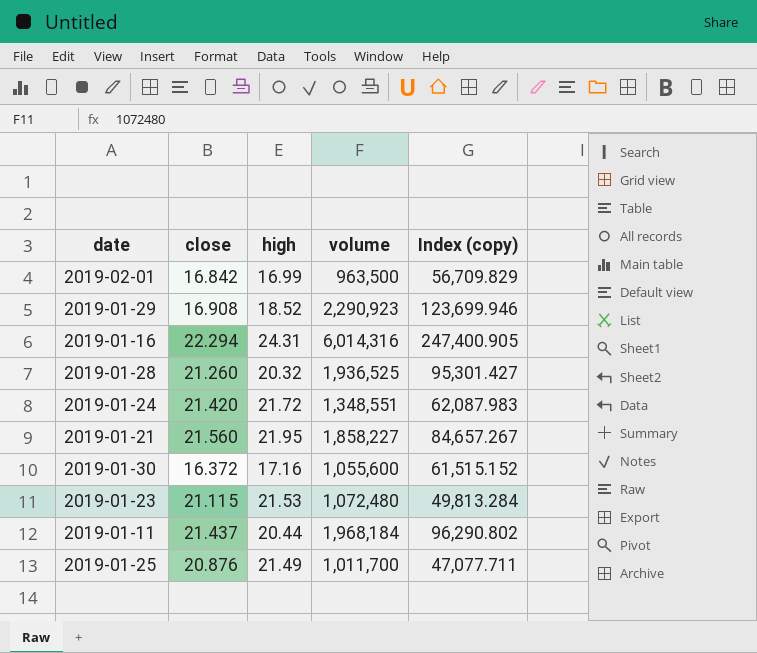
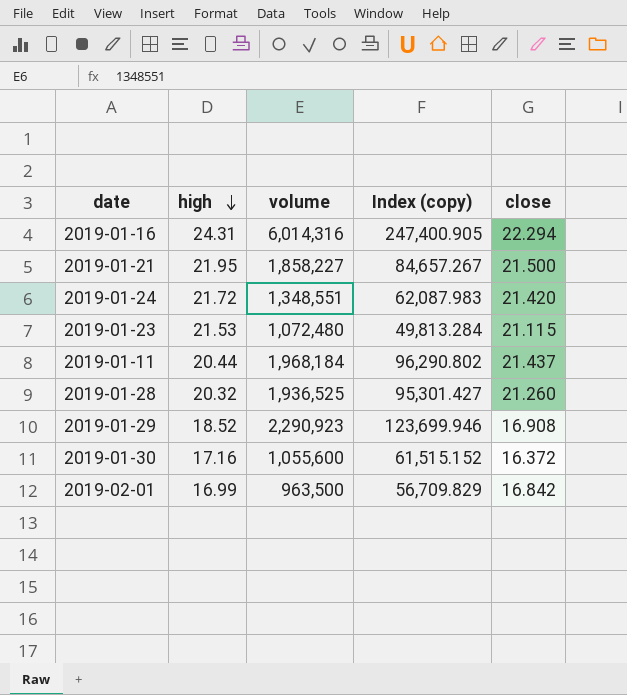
row order: none -> high descending
column close | position: 2 -> 5
row 2019-01-25: 20.876 | 21.49 | 1,011,700 | 47,077.711 -> none
2019-01-21 | close: 21.560 -> 21.500

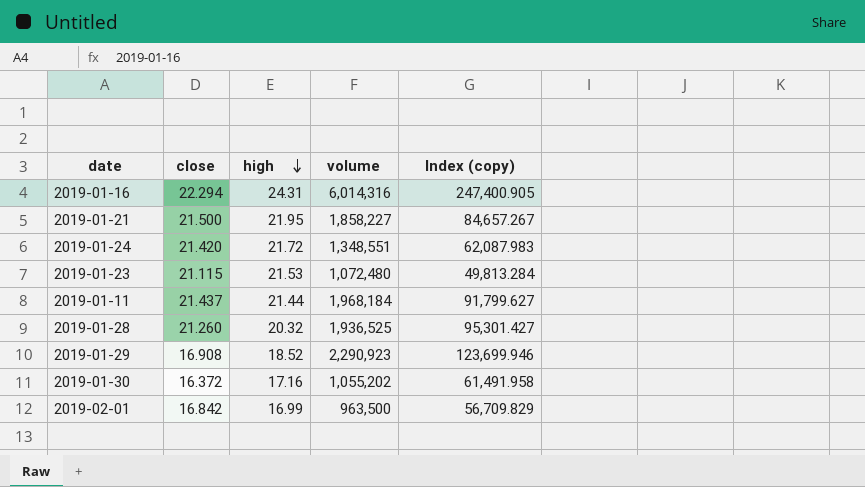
column close | position: 5 -> 2
2019-01-11 | high: 20.44 -> 21.44
2019-01-11 | Index (copy): 96,290.802 -> 91,799.627
2019-01-30 | volume: 1,055,600 -> 1,055,202
2019-01-30 | Index (copy): 61,515.152 -> 61,491.958

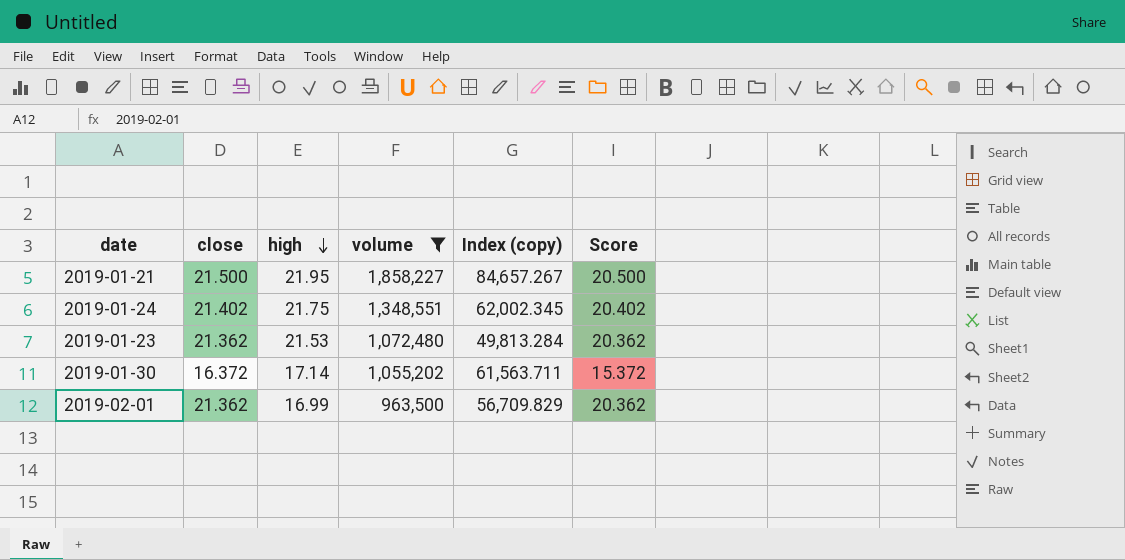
filter: none -> volume <= 1,858,227
column Score | formula: none -> [close] - 1
2019-01-24 | close: 21.420 -> 21.402
2019-01-24 | high: 21.72 -> 21.75
2019-01-24 | Index (copy): 62,087.983 -> 62,002.345
2019-01-23 | close: 21.115 -> 21.362
2019-01-30 | high: 17.16 -> 17.14
2019-01-30 | Index (copy): 61,491.958 -> 61,563.711
2019-02-01 | close: 16.842 -> 21.362

